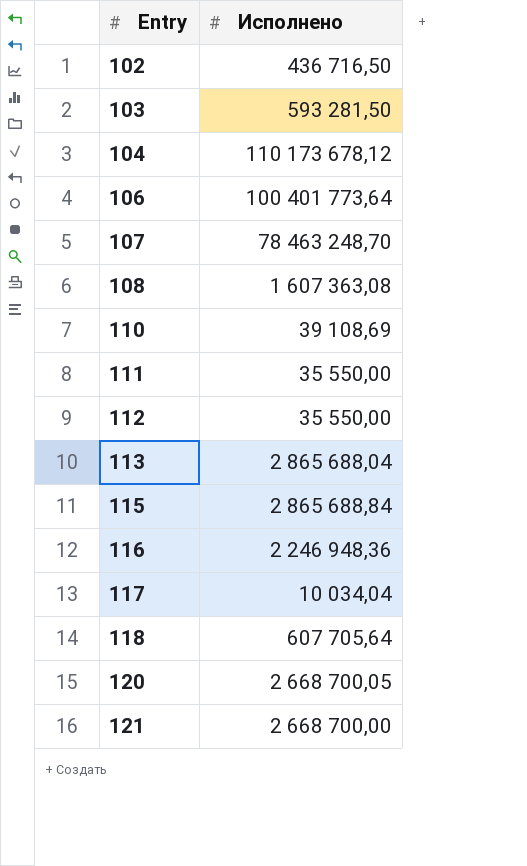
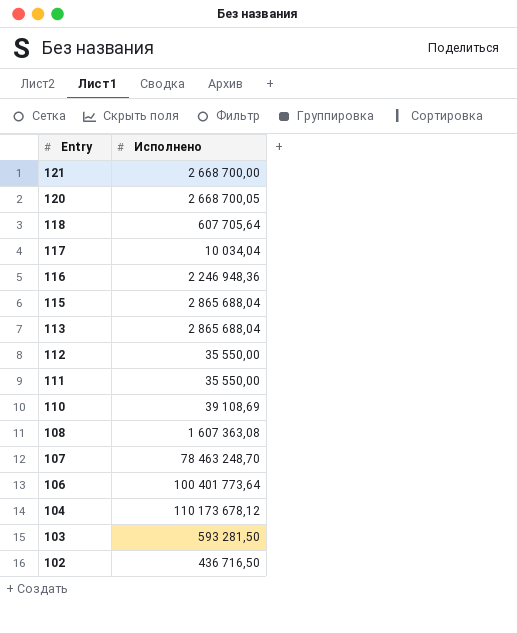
row order: Entry ascending -> Entry descending
115 | Исполнено: 2 865 688,84 -> 2 865 688,04

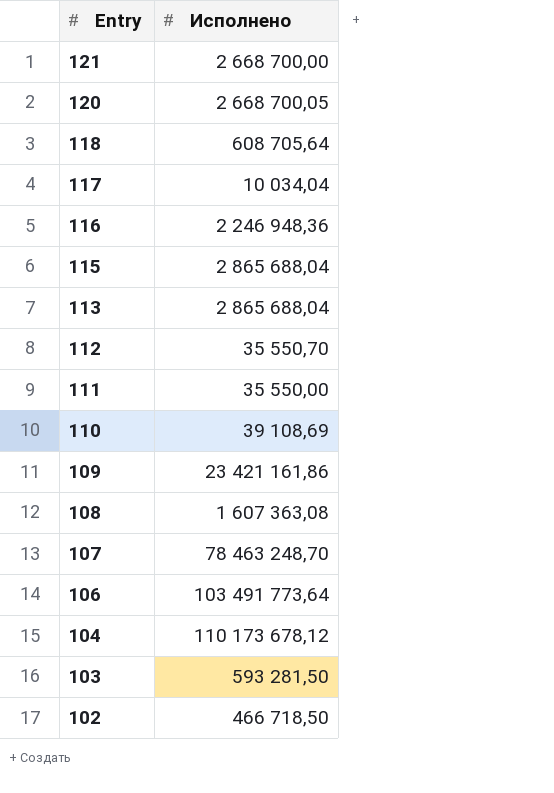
118 | Исполнено: 607 705,64 -> 608 705,64
112 | Исполнено: 35 550,00 -> 35 550,70
row 109: none -> 23 421 161,86
106 | Исполнено: 100 401 773,64 -> 103 491 773,64
102 | Исполнено: 436 716,50 -> 466 718,50

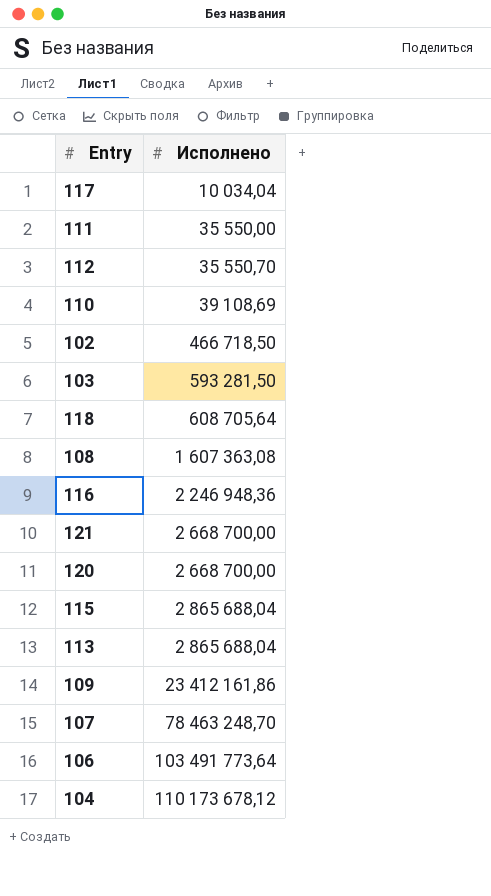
row order: Entry descending -> Исполнено ascending
120 | Исполнено: 2 668 700,05 -> 2 668 700,00
109 | Исполнено: 23 421 161,86 -> 23 412 161,86

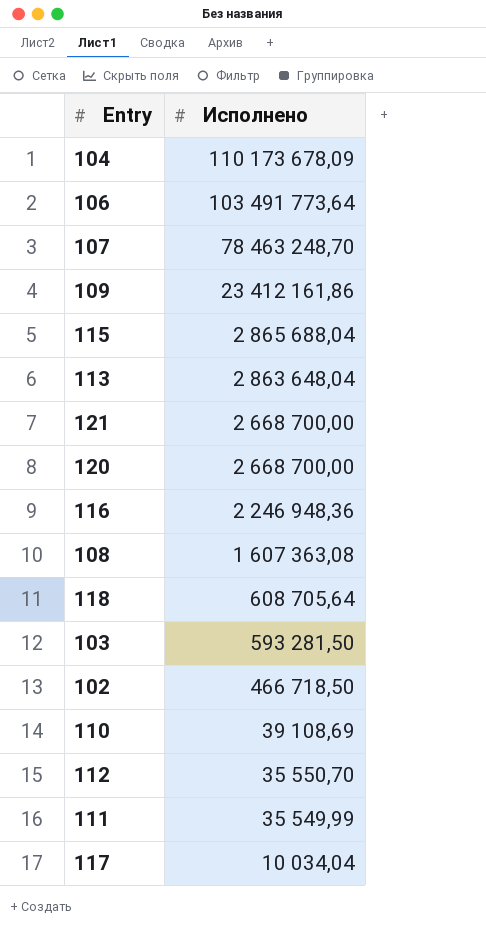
row order: Исполнено ascending -> Исполнено descending
104 | Исполнено: 110 173 678,12 -> 110 173 678,09
113 | Исполнено: 2 865 688,04 -> 2 863 648,04
111 | Исполнено: 35 550,00 -> 35 549,99

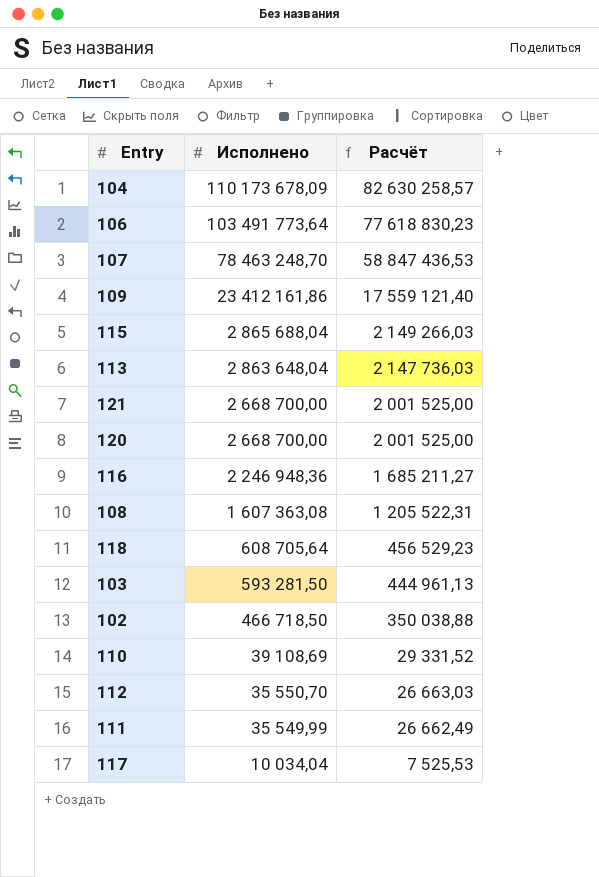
column Расчёт | formula: none -> [Исполнено] * 0,75

